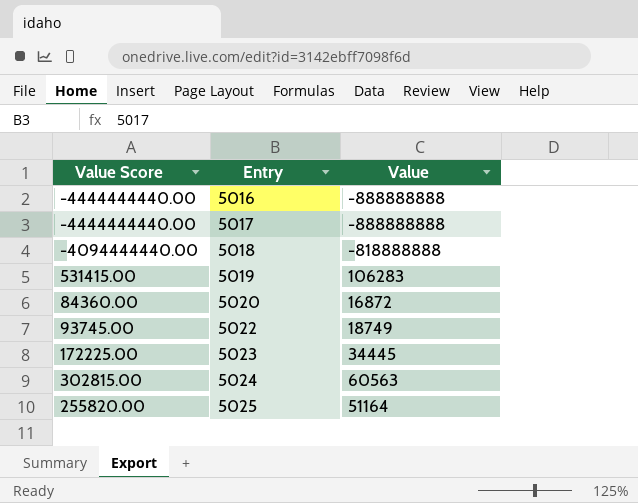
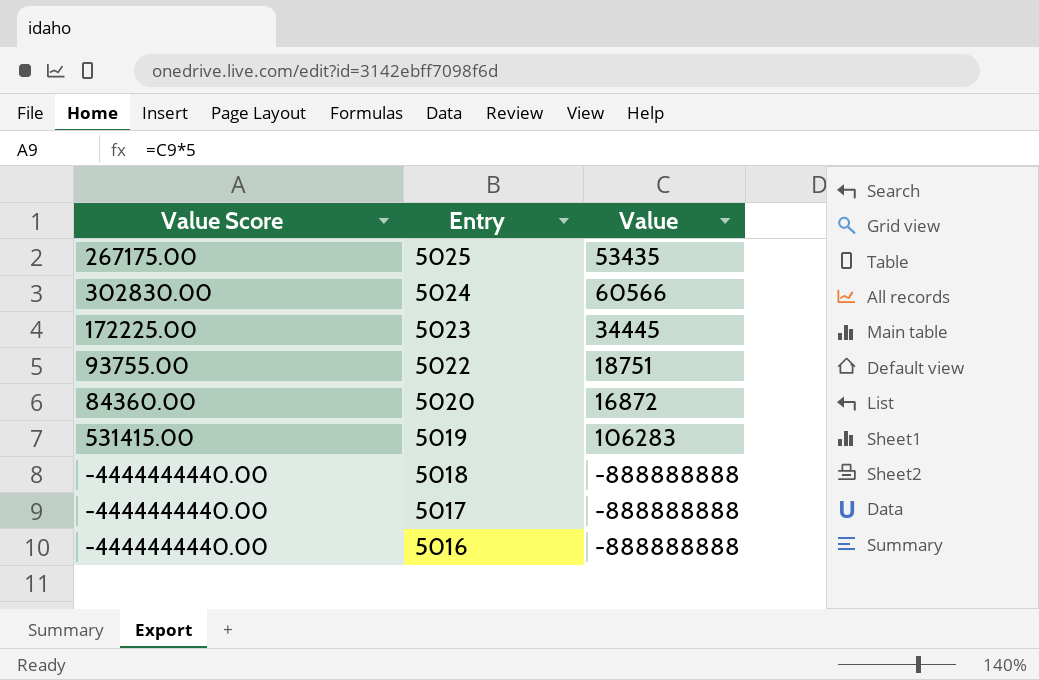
row order: Entry ascending -> Entry descending
5025 | Value Score: 255820.00 -> 267175.00
5025 | Value: 51164 -> 53435
5024 | Value Score: 302815.00 -> 302830.00
5024 | Value: 60563 -> 60566
5022 | Value Score: 93745.00 -> 93755.00
5022 | Value: 18749 -> 18751
5018 | Value Score: -4094444440.00 -> -4444444440.00
5018 | Value: -818888888 -> -888888888

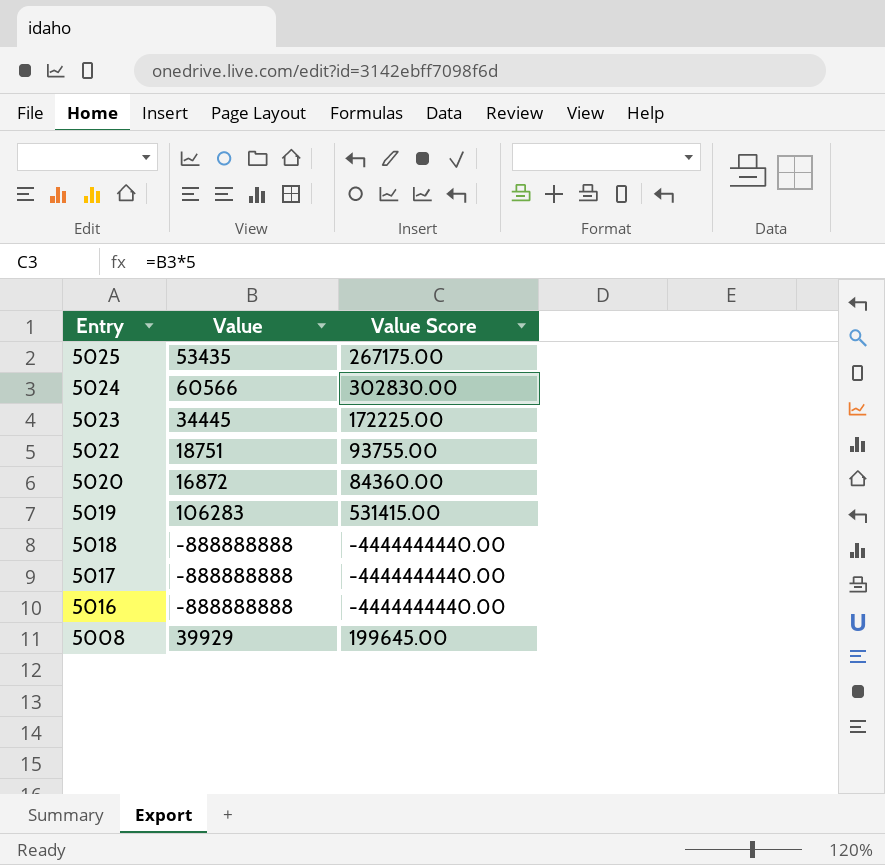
column Value Score | position: 1 -> 3
row 5008: none -> 39929 | 199645.00

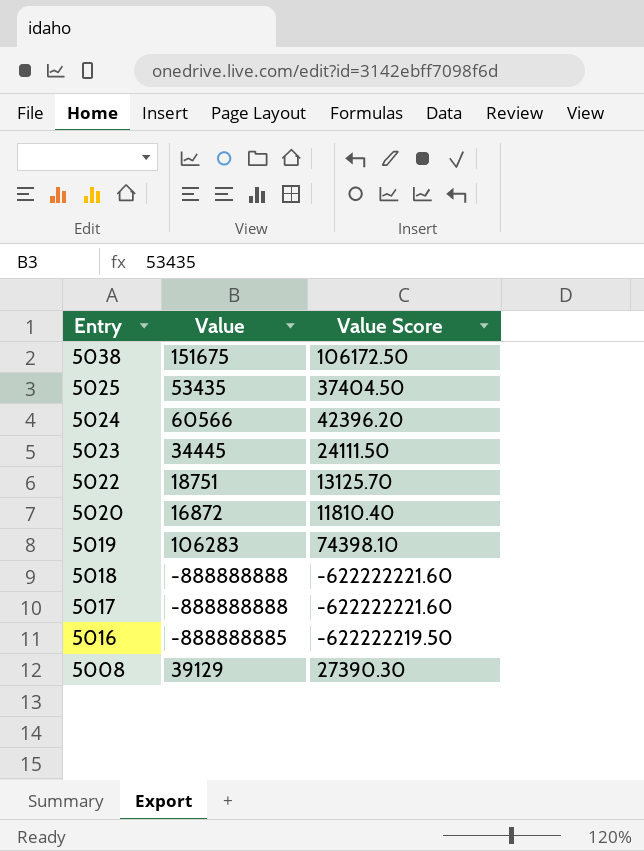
column Value Score | formula: [Value] * 5 -> [Value] * 0.7
row 5038: none -> 151675 | 106172.50
5016 | Value: -888888888 -> -888888885
5008 | Value: 39929 -> 39129

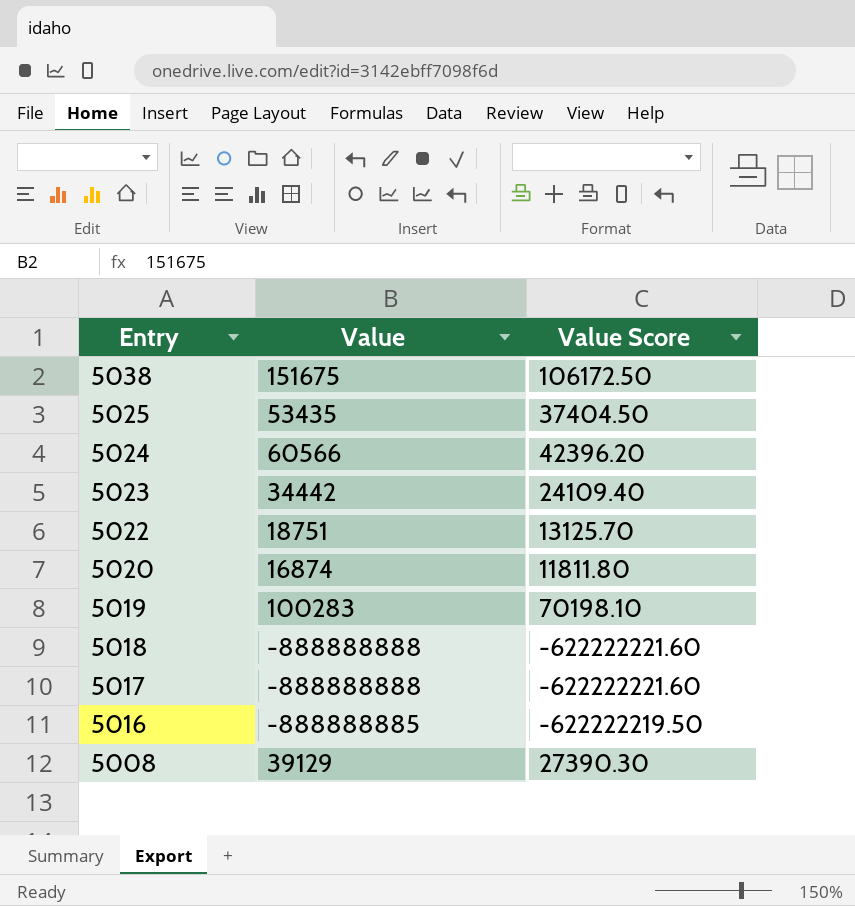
5023 | Value: 34445 -> 34442
5023 | Value Score: 24111.50 -> 24109.40
5020 | Value: 16872 -> 16874
5020 | Value Score: 11810.40 -> 11811.80
5019 | Value: 106283 -> 100283
5019 | Value Score: 74398.10 -> 70198.10

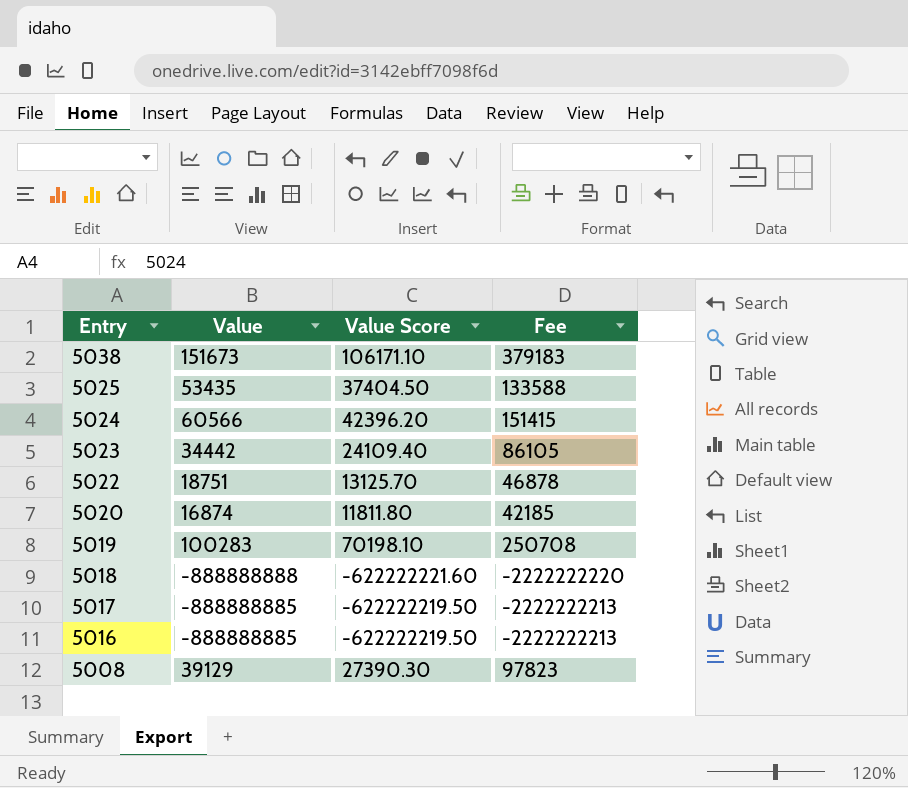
column Fee | formula: none -> [Value] * 2.5
5038 | Value: 151675 -> 151673
5038 | Value Score: 106172.50 -> 106171.10
5017 | Value: -888888888 -> -888888885
5017 | Value Score: -622222221.60 -> -622222219.50

